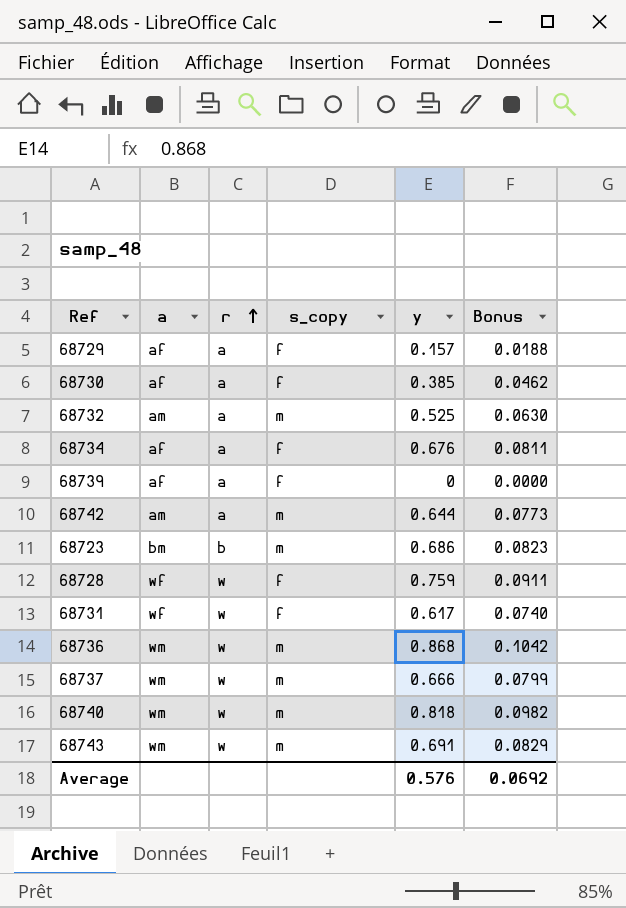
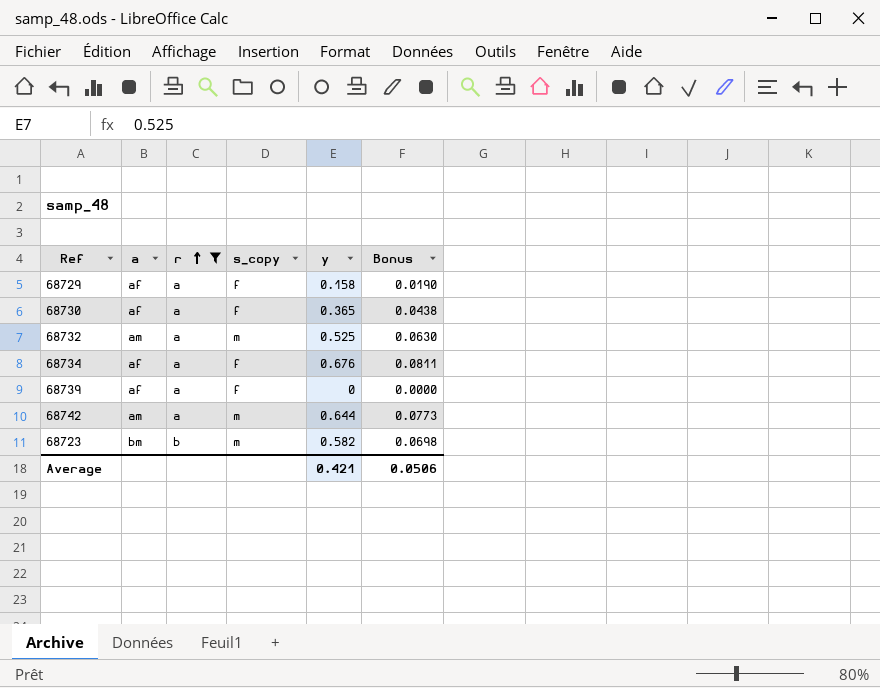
filter: none -> r != w
68729 | y: 0.157 -> 0.158
68729 | Bonus: 0.0188 -> 0.0190
68730 | y: 0.385 -> 0.365
68730 | Bonus: 0.0462 -> 0.0438
68723 | y: 0.686 -> 0.582
68723 | Bonus: 0.0823 -> 0.0698
Average | y: 0.576 -> 0.421
Average | Bonus: 0.0692 -> 0.0506

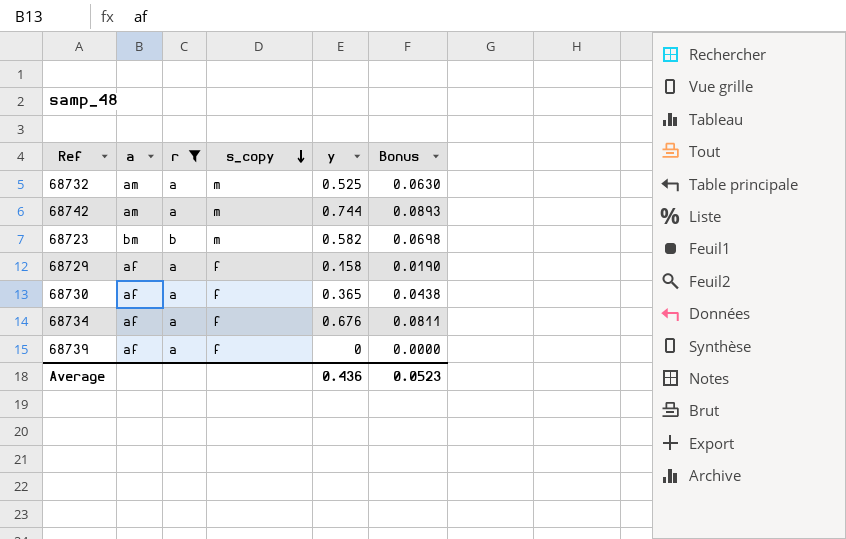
row order: r ascending -> s_copy descending
68742 | y: 0.644 -> 0.744
68742 | Bonus: 0.0773 -> 0.0893
Average | y: 0.421 -> 0.436
Average | Bonus: 0.0506 -> 0.0523

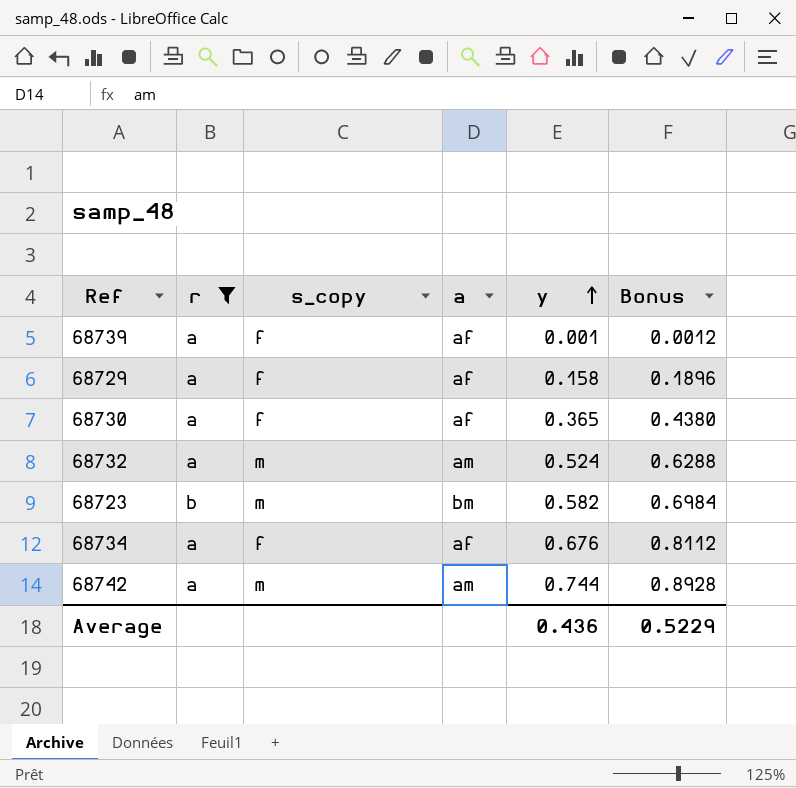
row order: s_copy descending -> y ascending
column a | position: 2 -> 4
column Bonus | formula: [y] * 0.12 -> [y] * 1.2
68739 | y: 0 -> 0.001
68732 | y: 0.525 -> 0.524
Average | Bonus: 0.0523 -> 0.5229

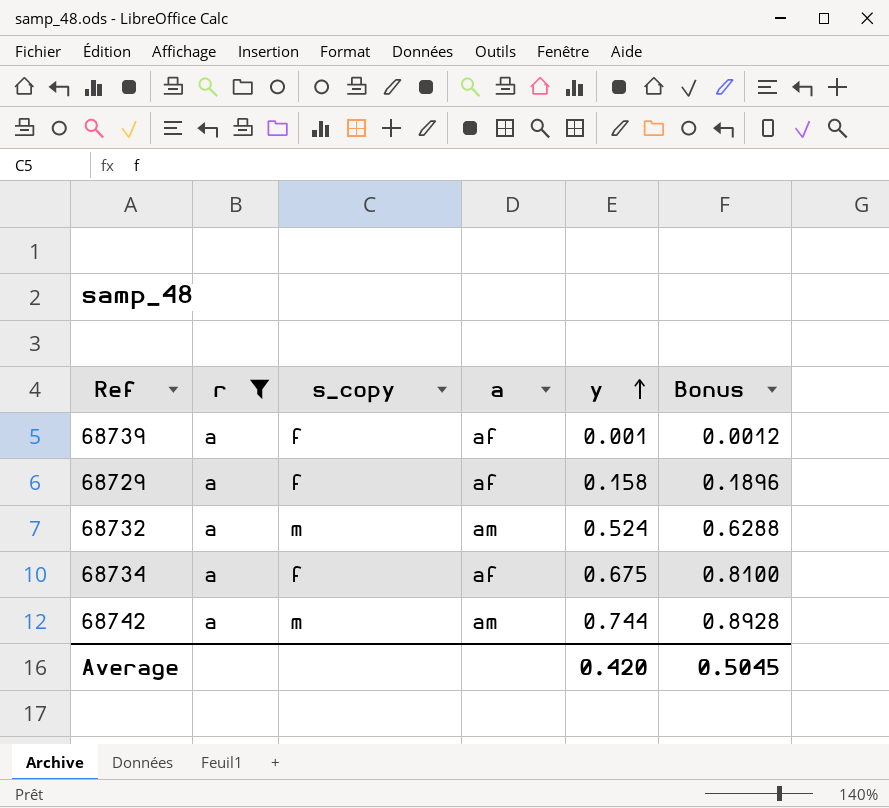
row 68730: a | f | af | 0.365 | 0.4380 -> none
row 68723: b | m | bm | 0.582 | 0.6984 -> none
68734 | y: 0.676 -> 0.675
68734 | Bonus: 0.8112 -> 0.8100
Average | y: 0.436 -> 0.420
Average | Bonus: 0.5229 -> 0.5045

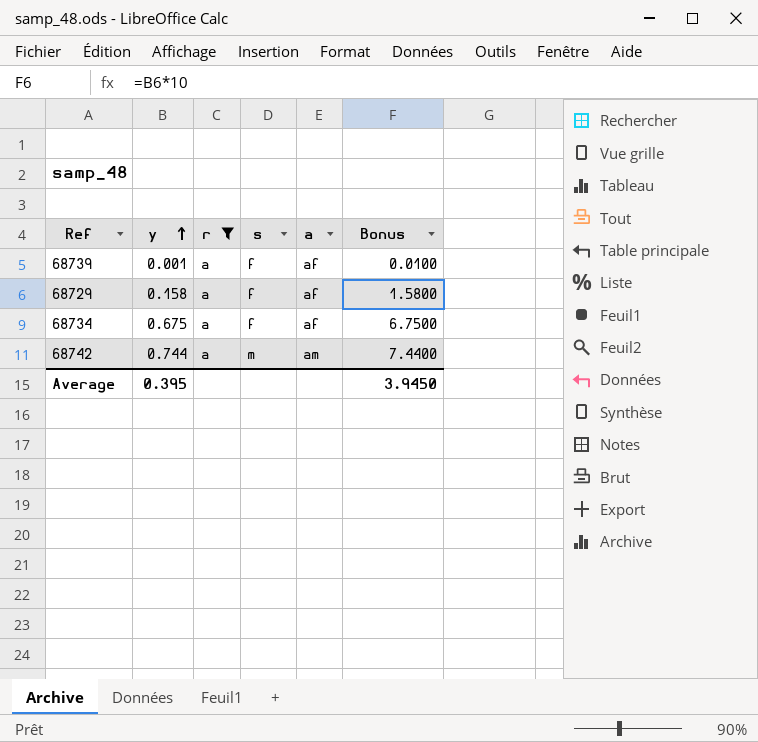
column y | position: 5 -> 2
column name: s_copy -> s
column Bonus | formula: [y] * 1.2 -> [y] * 10
row 68732: a | m | am | 0.524 | 0.6288 -> none
Average | y: 0.420 -> 0.395
Average | Bonus: 0.5045 -> 3.9450

